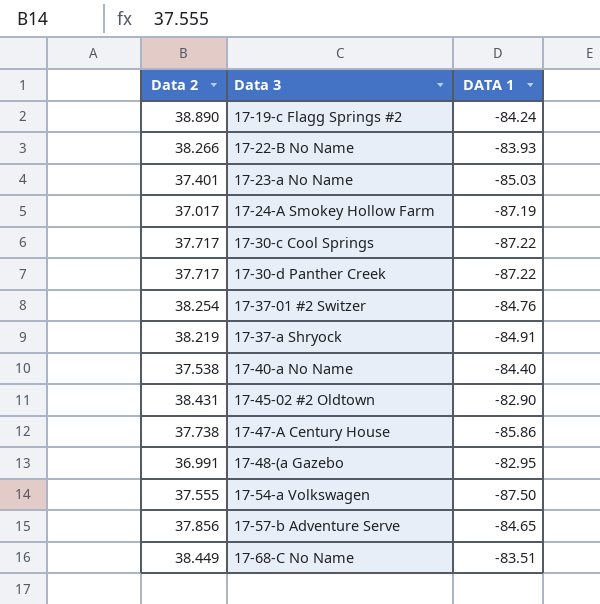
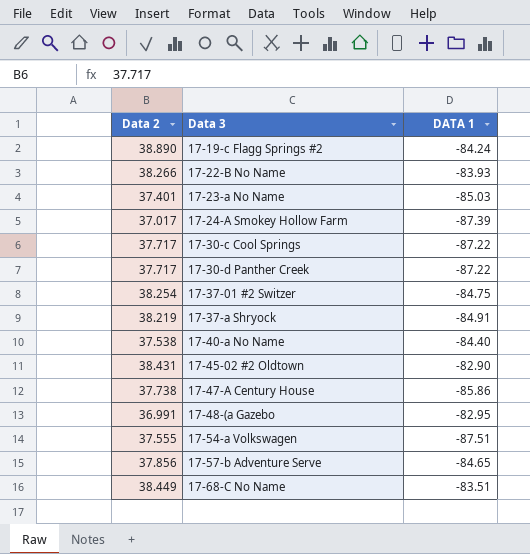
17-24-A Smokey Hollow Farm | DATA 1: -87.19 -> -87.39
17-37-01 #2 Switzer | DATA 1: -84.76 -> -84.75
17-54-a Volkswagen | DATA 1: -87.50 -> -87.51

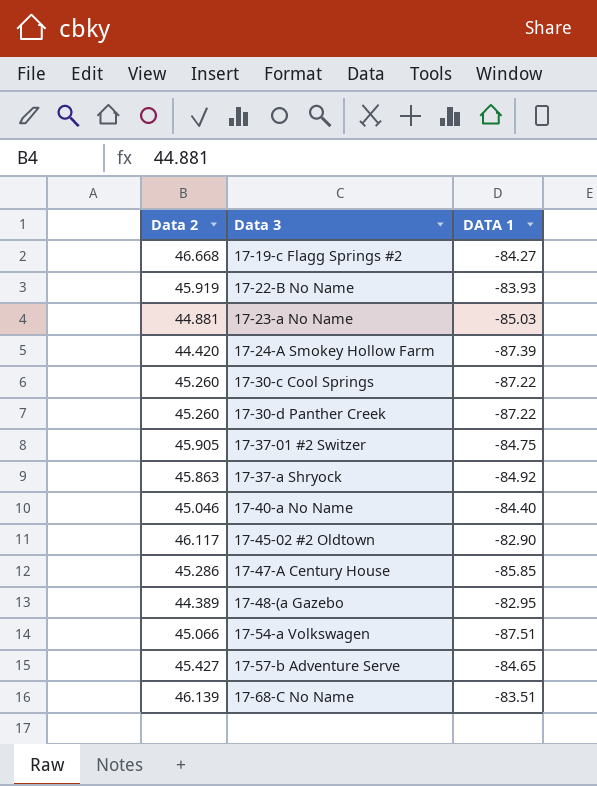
17-19-c Flagg Springs #2 | Data 2: 38.890 -> 46.668
17-19-c Flagg Springs #2 | DATA 1: -84.24 -> -84.27
17-22-B No Name | Data 2: 38.266 -> 45.919
17-23-a No Name | Data 2: 37.401 -> 44.881
17-24-A Smokey Hollow Farm | Data 2: 37.017 -> 44.420
17-30-c Cool Springs | Data 2: 37.717 -> 45.260
17-30-d Panther Creek | Data 2: 37.717 -> 45.260
17-37-01 #2 Switzer | Data 2: 38.254 -> 45.905
17-37-a Shryock | Data 2: 38.219 -> 45.863
17-37-a Shryock | DATA 1: -84.91 -> -84.92
17-40-a No Name | Data 2: 37.538 -> 45.046
17-45-02 #2 Oldtown | Data 2: 38.431 -> 46.117
17-47-A Century House | Data 2: 37.738 -> 45.286
17-47-A Century House | DATA 1: -85.86 -> -85.85
17-48-(a Gazebo | Data 2: 36.991 -> 44.389
17-54-a Volkswagen | Data 2: 37.555 -> 45.066
17-57-b Adventure Serve | Data 2: 37.856 -> 45.427
17-68-C No Name | Data 2: 38.449 -> 46.139

